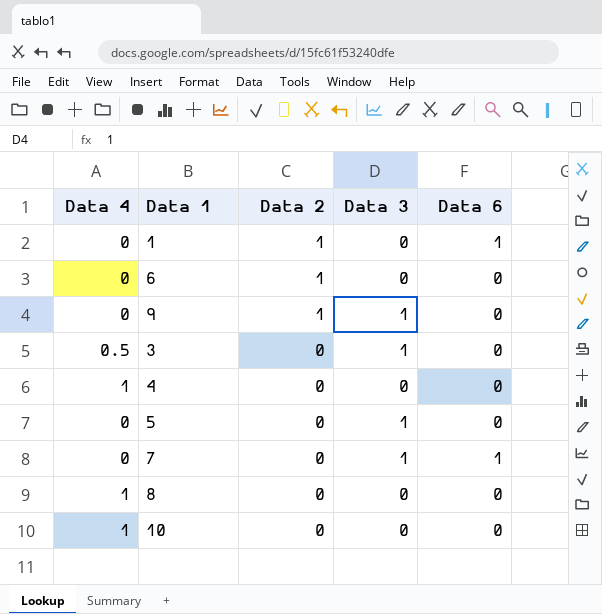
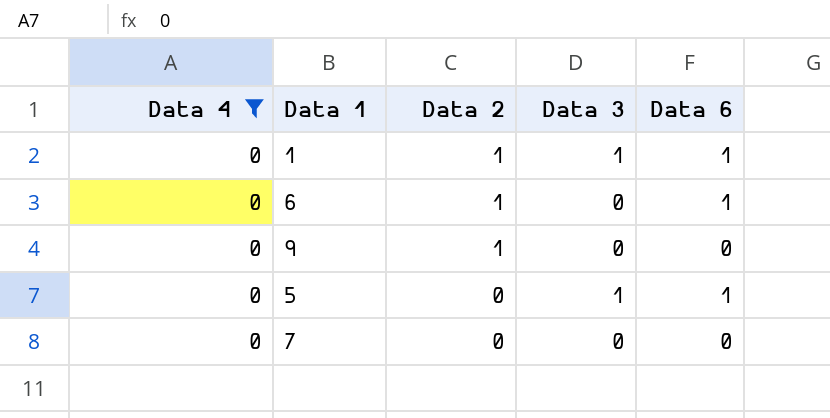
filter: none -> Data 4 = 0
1 | Data 3: 0 -> 1
6 | Data 6: 0 -> 1
9 | Data 3: 1 -> 0
5 | Data 6: 0 -> 1
7 | Data 3: 1 -> 0
7 | Data 6: 1 -> 0

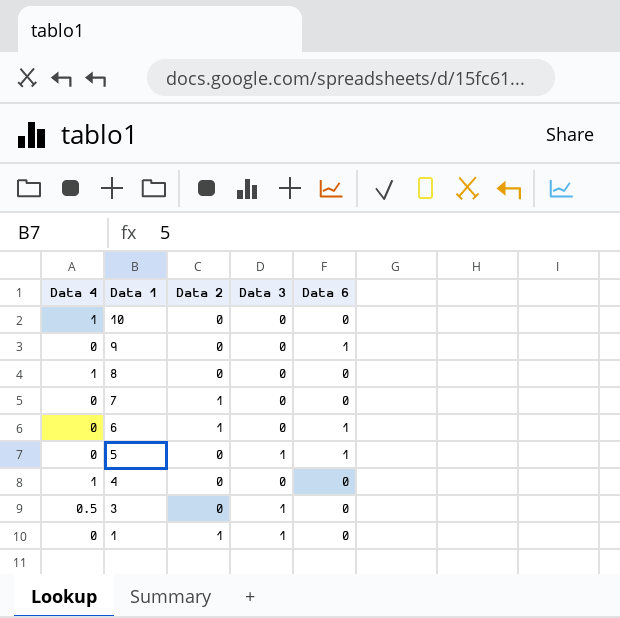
filter: Data 4 = 0 -> none
row order: Data 2 descending -> Data 1 descending
9 | Data 2: 1 -> 0
9 | Data 6: 0 -> 1
7 | Data 2: 0 -> 1
1 | Data 6: 1 -> 0

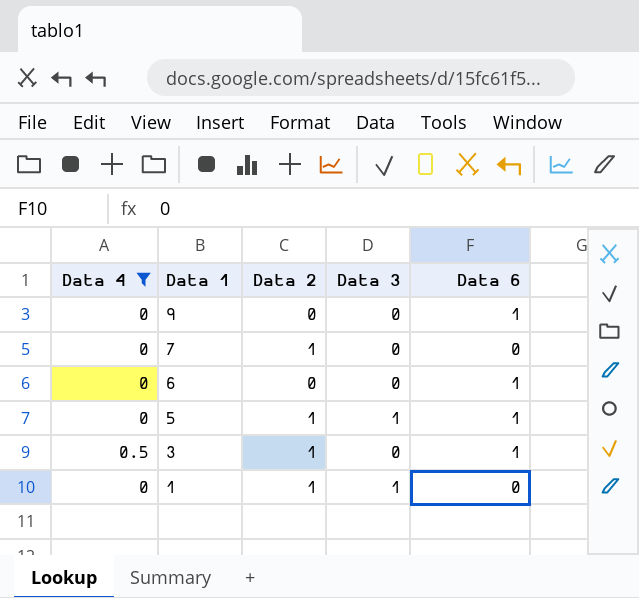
filter: none -> Data 4 != 1
6 | Data 2: 1 -> 0
5 | Data 2: 0 -> 1
3 | Data 2: 0 -> 1
3 | Data 3: 1 -> 0
3 | Data 6: 0 -> 1

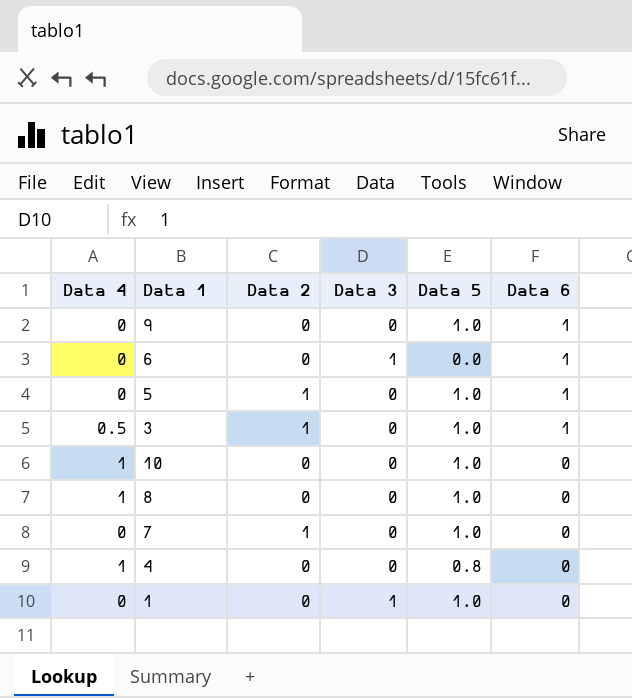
filter: Data 4 != 1 -> none
row order: Data 1 descending -> Data 6 descending
column Data 5 | position: none -> 5
6 | Data 3: 0 -> 1
5 | Data 3: 1 -> 0
1 | Data 2: 1 -> 0

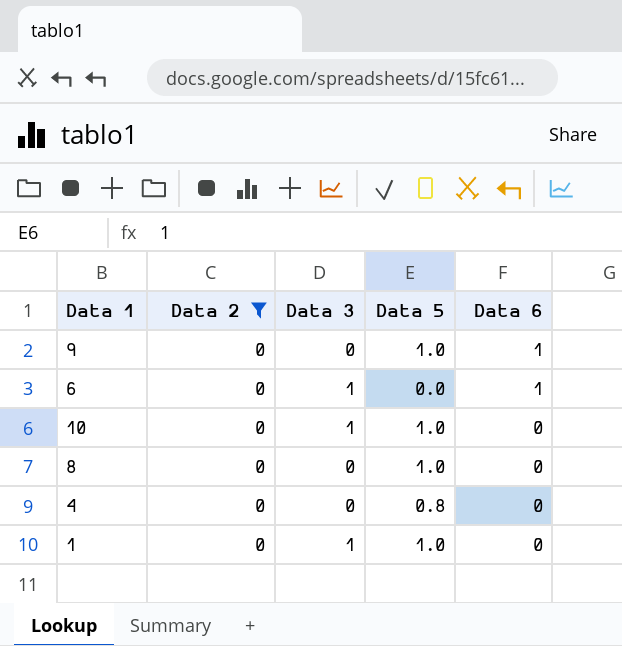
filter: none -> Data 2 = 0
column Data 4 | position: 1 -> none
10 | Data 3: 0 -> 1

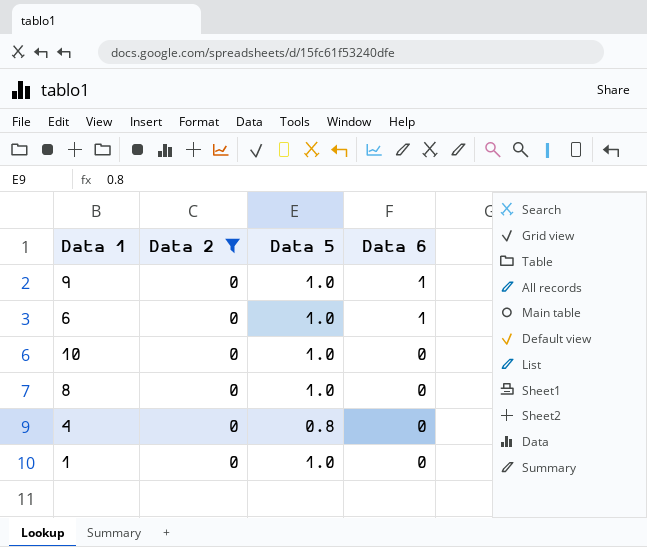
column Data 3 | position: 3 -> none
6 | Data 5: 0.0 -> 1.0

